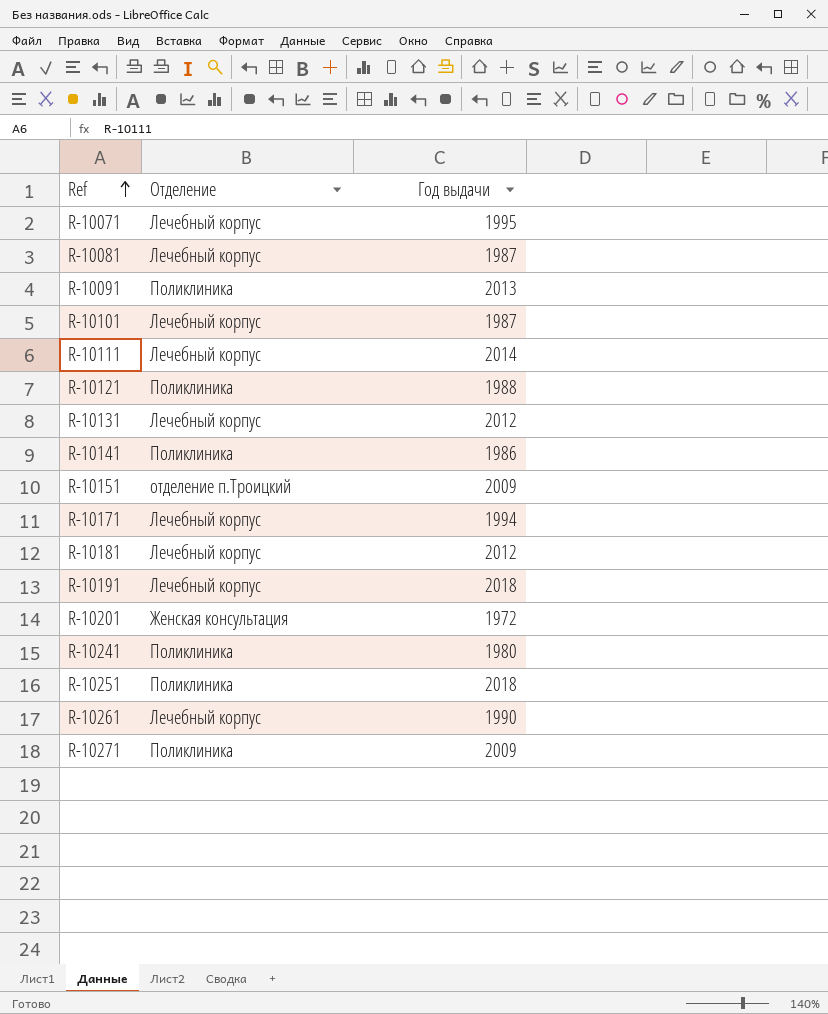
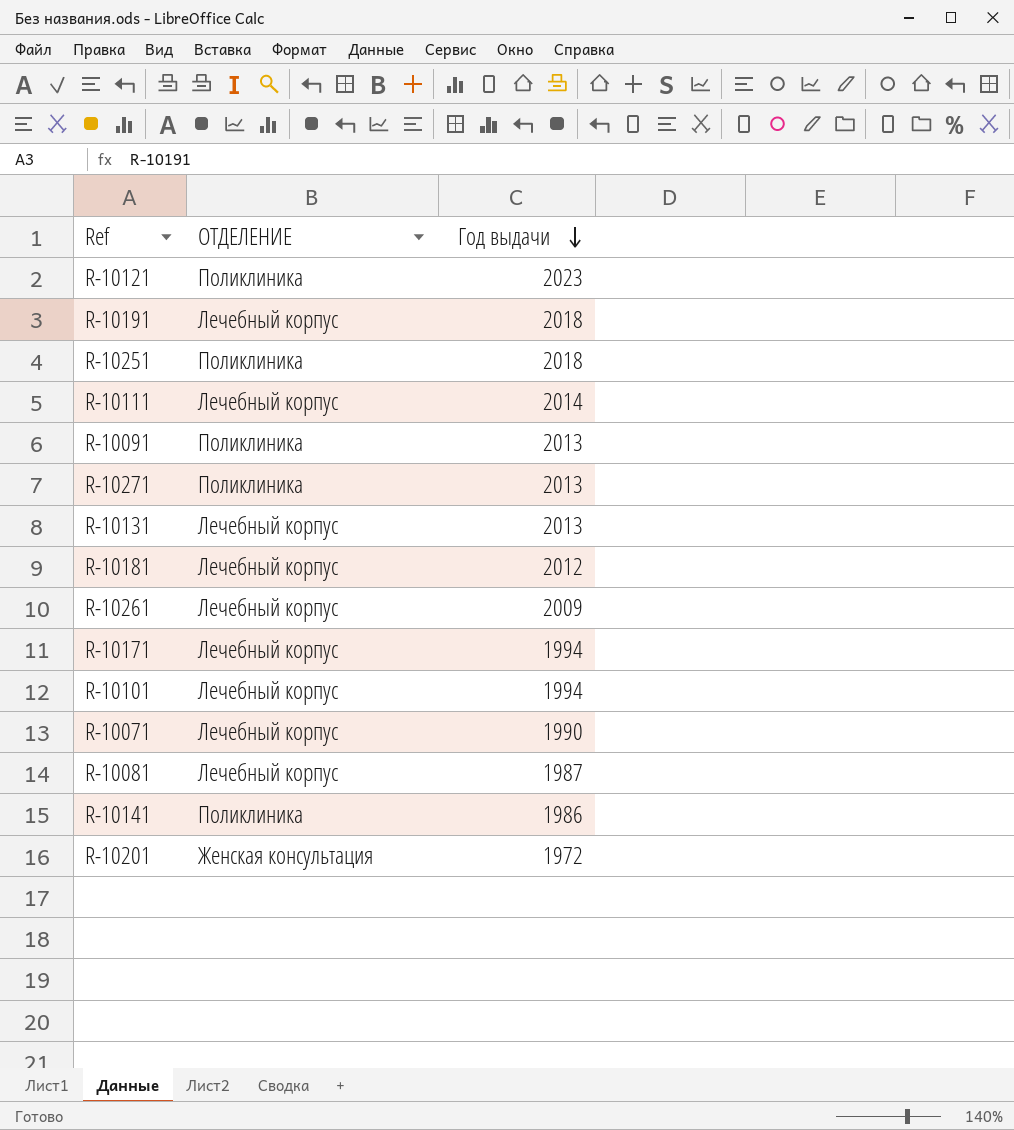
row order: Ref ascending -> Год выдачи descending
column name: Отделение -> ОТДЕЛЕНИЕ
row R-10151: отделение п.Троицкий | 2009 -> none
row R-10241: Поликлиника | 1980 -> none
R-10121 | Год выдачи: 1988 -> 2023
R-10271 | Год выдачи: 2009 -> 2013
R-10131 | Год выдачи: 2012 -> 2013
R-10261 | Год выдачи: 1990 -> 2009
R-10101 | Год выдачи: 1987 -> 1994
R-10071 | Год выдачи: 1995 -> 1990

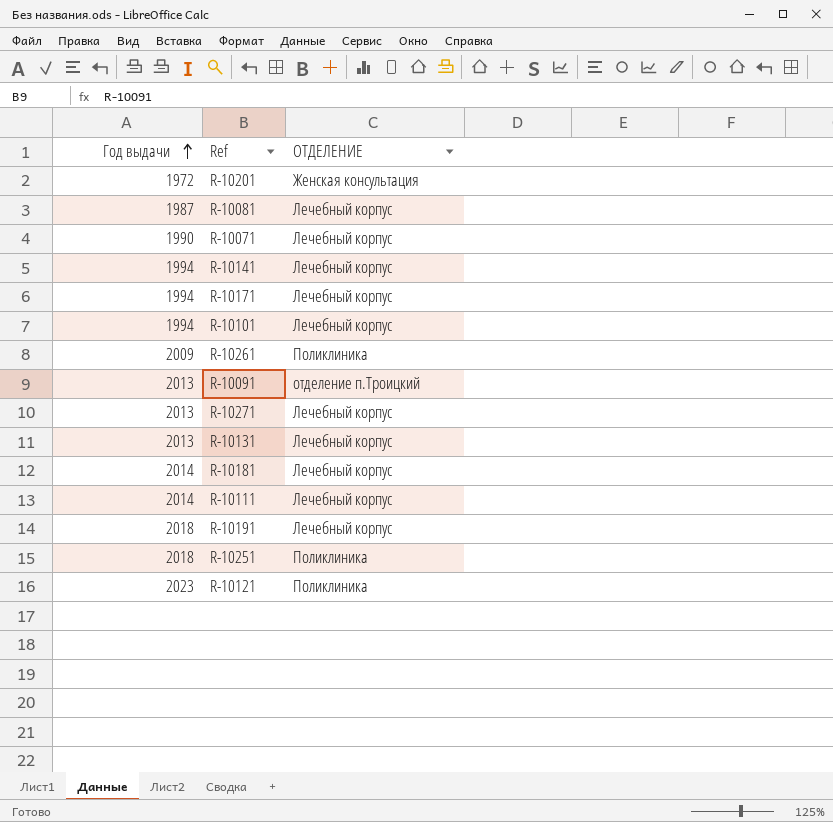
row order: Год выдачи descending -> Год выдачи ascending
column Год выдачи | position: 3 -> 1
R-10141 | Год выдачи: 1986 -> 1994
R-10141 | ОТДЕЛЕНИЕ: Поликлиника -> Лечебный корпус
R-10261 | ОТДЕЛЕНИЕ: Лечебный корпус -> Поликлиника
R-10091 | ОТДЕЛЕНИЕ: Поликлиника -> отделение п.Троицкий
R-10271 | ОТДЕЛЕНИЕ: Поликлиника -> Лечебный корпус
R-10181 | Год выдачи: 2012 -> 2014

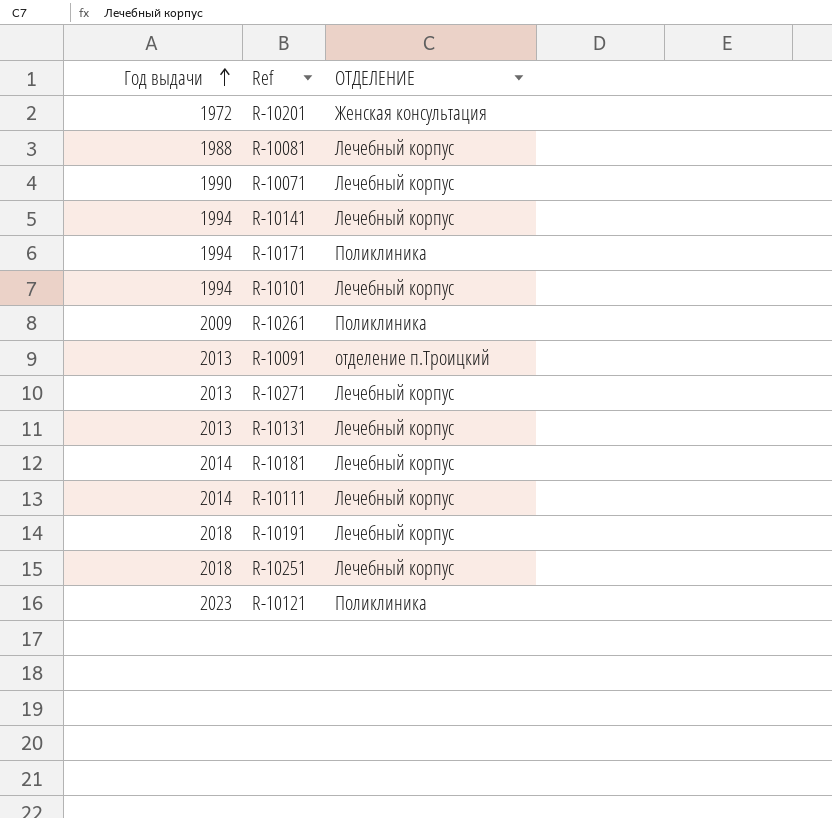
R-10081 | Год выдачи: 1987 -> 1988
R-10171 | ОТДЕЛЕНИЕ: Лечебный корпус -> Поликлиника
R-10251 | ОТДЕЛЕНИЕ: Поликлиника -> Лечебный корпус

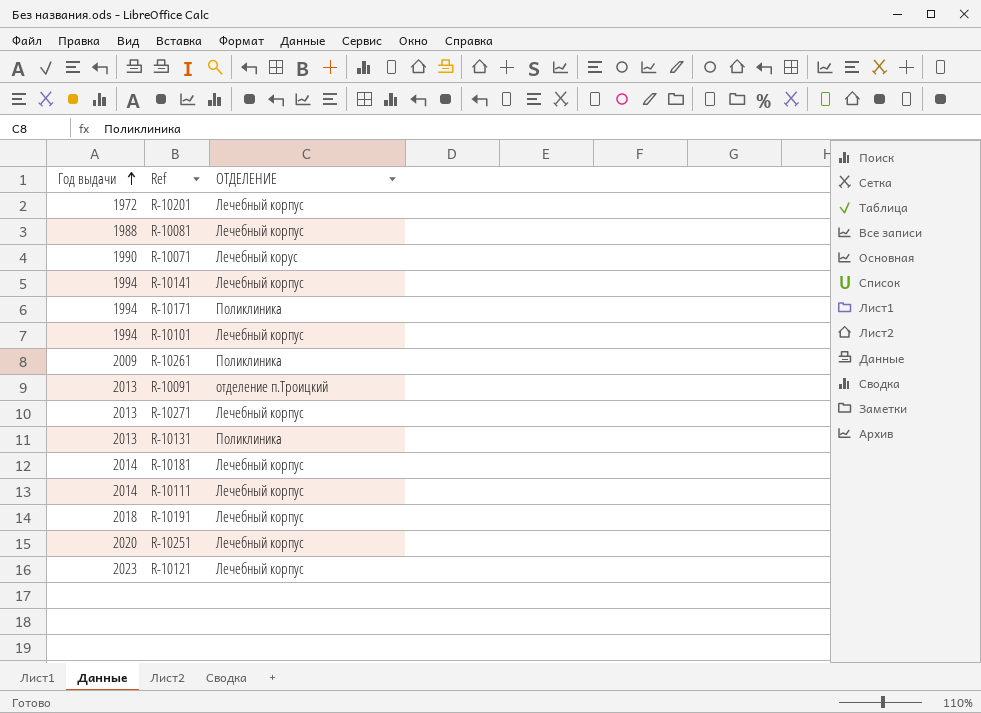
R-10201 | ОТДЕЛЕНИЕ: Женская консультация -> Лечебный корпус
R-10071 | ОТДЕЛЕНИЕ: Лечебный корпус -> Лечебный корус
R-10131 | ОТДЕЛЕНИЕ: Лечебный корпус -> Поликлиника
R-10251 | Год выдачи: 2018 -> 2020
R-10121 | ОТДЕЛЕНИЕ: Поликлиника -> Лечебный корпус

